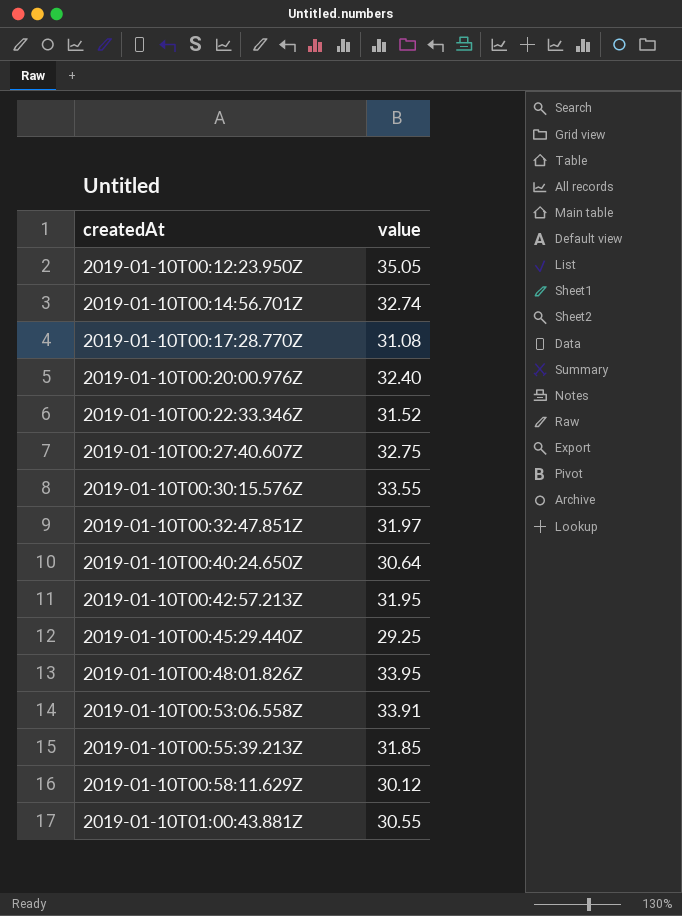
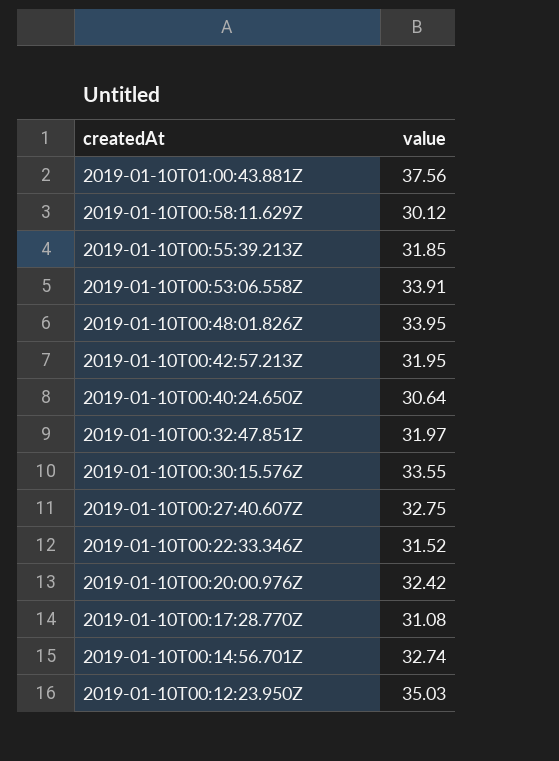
row order: createdAt ascending -> createdAt descending
row 2019-01-10T00:45:29.440Z: 29.25 -> none
2019-01-10T01:00:43.881Z | value: 30.55 -> 37.56
2019-01-10T00:20:00.976Z | value: 32.40 -> 32.42
2019-01-10T00:12:23.950Z | value: 35.05 -> 35.03

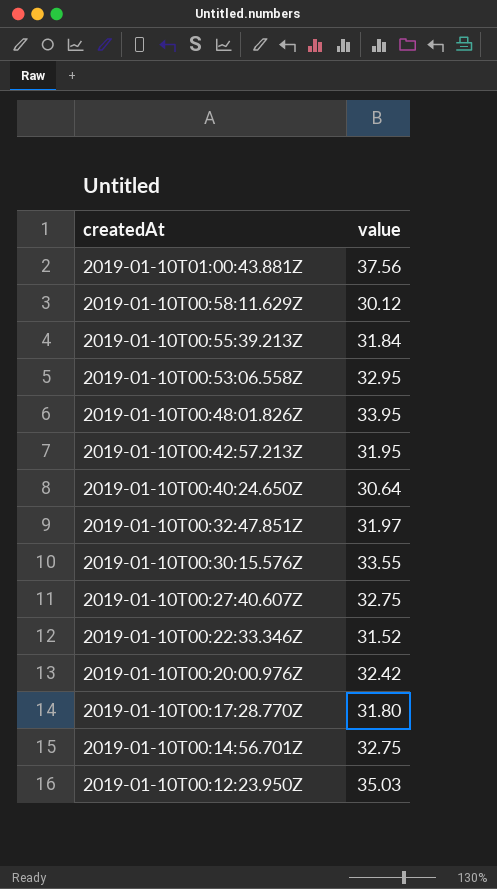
2019-01-10T00:55:39.213Z | value: 31.85 -> 31.84
2019-01-10T00:53:06.558Z | value: 33.91 -> 32.95
2019-01-10T00:17:28.770Z | value: 31.08 -> 31.80
2019-01-10T00:14:56.701Z | value: 32.74 -> 32.75

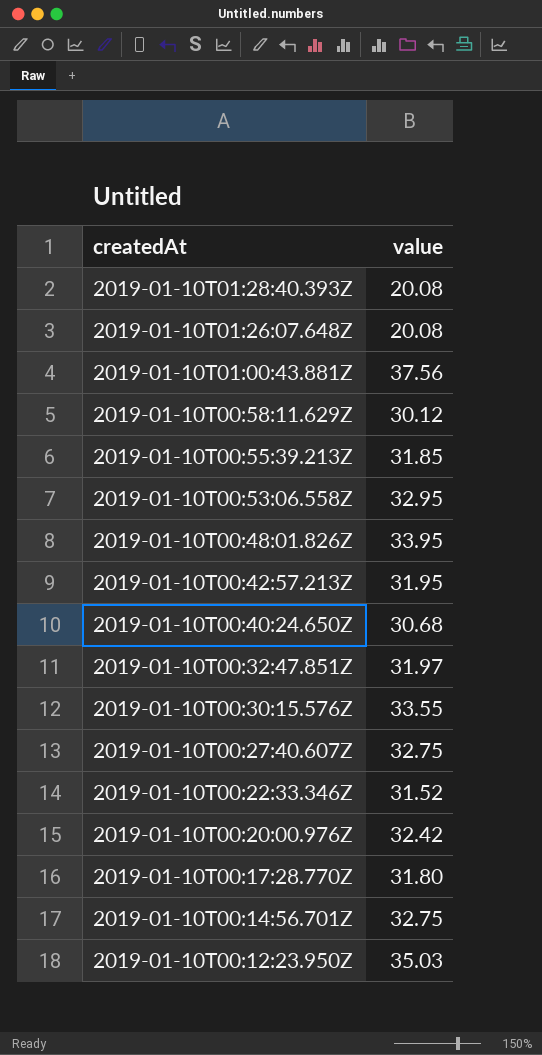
row 2019-01-10T01:28:40.393Z: none -> 20.08
row 2019-01-10T01:26:07.648Z: none -> 20.08
2019-01-10T00:55:39.213Z | value: 31.84 -> 31.85
2019-01-10T00:40:24.650Z | value: 30.64 -> 30.68

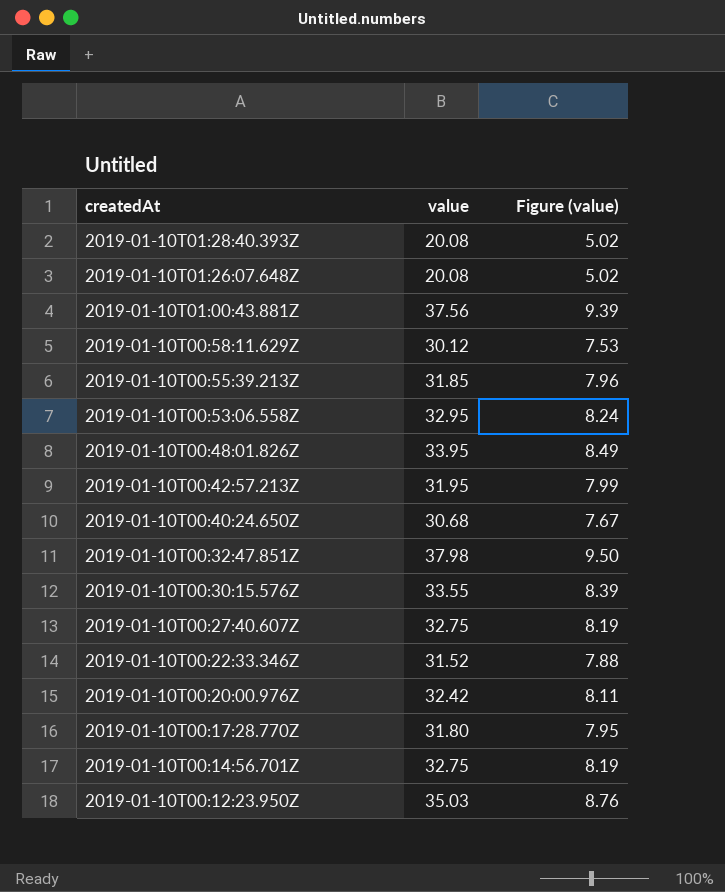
column Figure (value) | formula: none -> [value] * 0.25
2019-01-10T00:32:47.851Z | value: 31.97 -> 37.98

